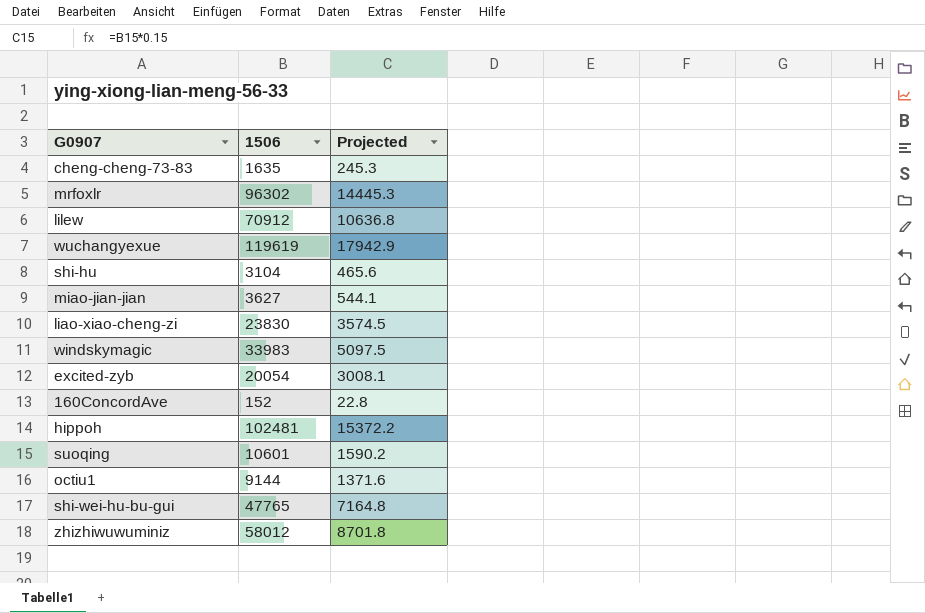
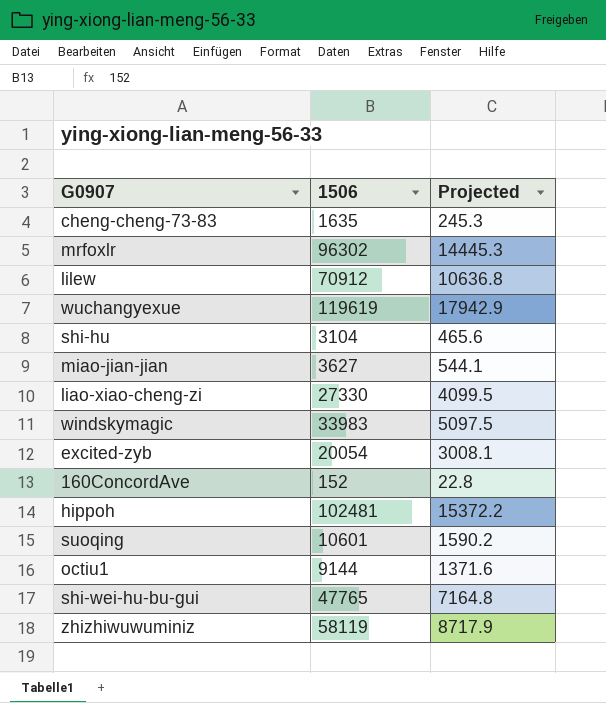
liao-xiao-cheng-zi | 1506: 23830 -> 27330
liao-xiao-cheng-zi | Projected: 3574.5 -> 4099.5
zhizhiwuwuminiz | 1506: 58012 -> 58119
zhizhiwuwuminiz | Projected: 8701.8 -> 8717.9

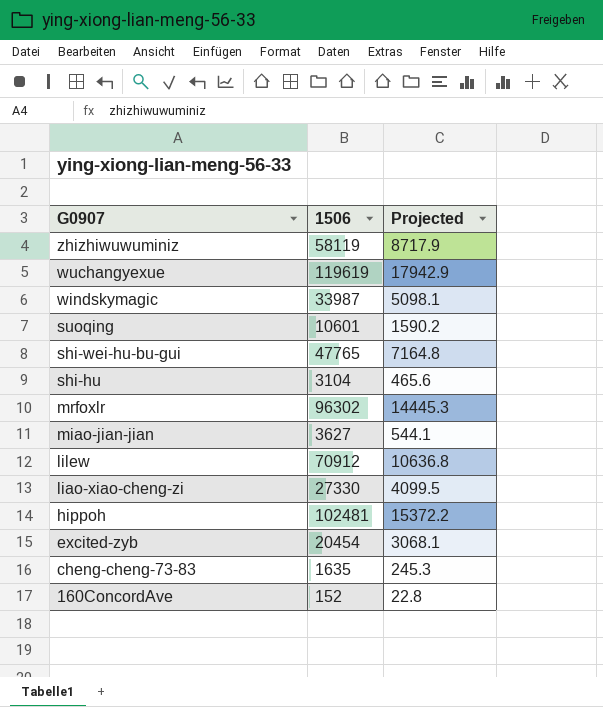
row order: none -> G0907 descending
row octiu1: 9144 | 1371.6 -> none
windskymagic | 1506: 33983 -> 33987
windskymagic | Projected: 5097.5 -> 5098.1
excited-zyb | 1506: 20054 -> 20454
excited-zyb | Projected: 3008.1 -> 3068.1

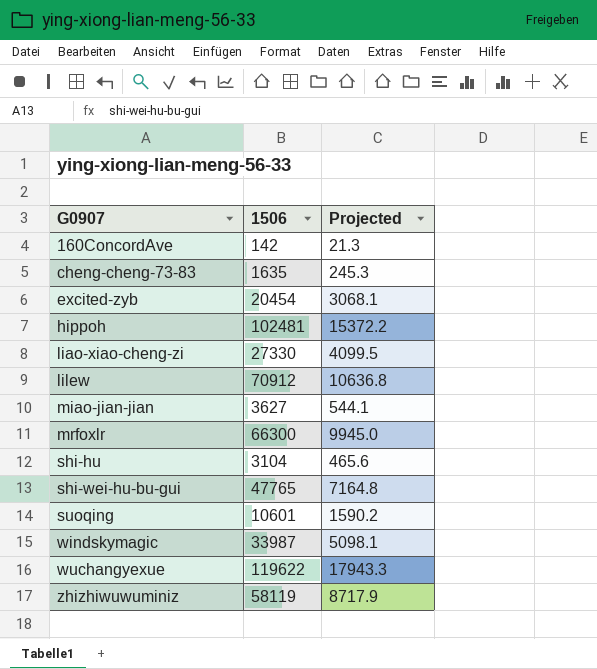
row order: G0907 descending -> G0907 ascending
160ConcordAve | 1506: 152 -> 142
160ConcordAve | Projected: 22.8 -> 21.3
mrfoxlr | 1506: 96302 -> 66300
mrfoxlr | Projected: 14445.3 -> 9945.0
wuchangyexue | 1506: 119619 -> 119622
wuchangyexue | Projected: 17942.9 -> 17943.3

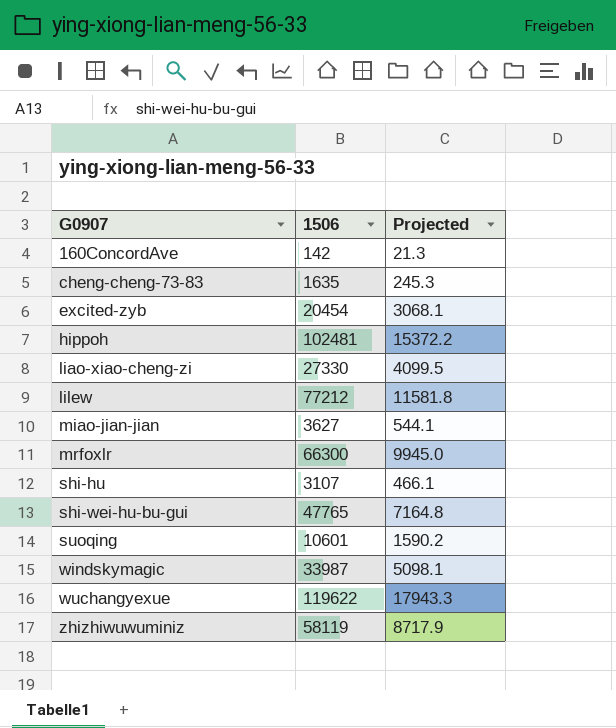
lilew | 1506: 70912 -> 77212
lilew | Projected: 10636.8 -> 11581.8
shi-hu | 1506: 3104 -> 3107
shi-hu | Projected: 465.6 -> 466.1

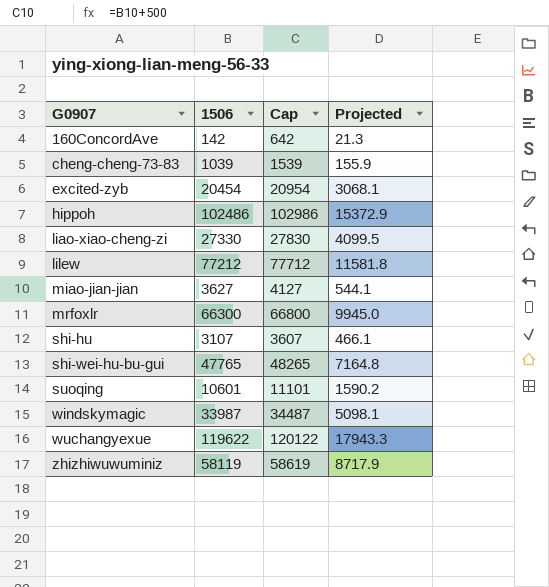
column Cap | formula: none -> [1506] + 500
cheng-cheng-73-83 | 1506: 1635 -> 1039
cheng-cheng-73-83 | Projected: 245.3 -> 155.9
hippoh | 1506: 102481 -> 102486
hippoh | Projected: 15372.2 -> 15372.9

